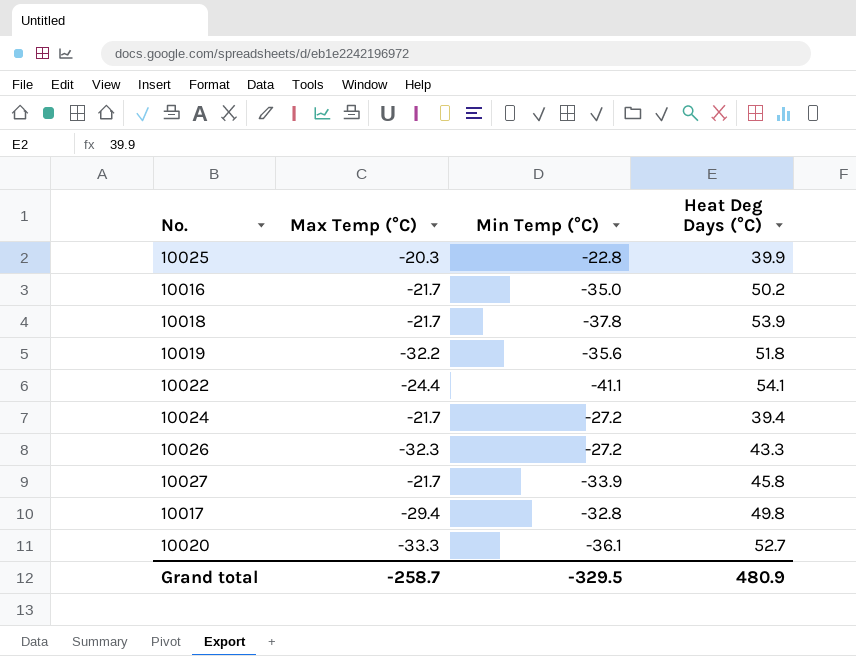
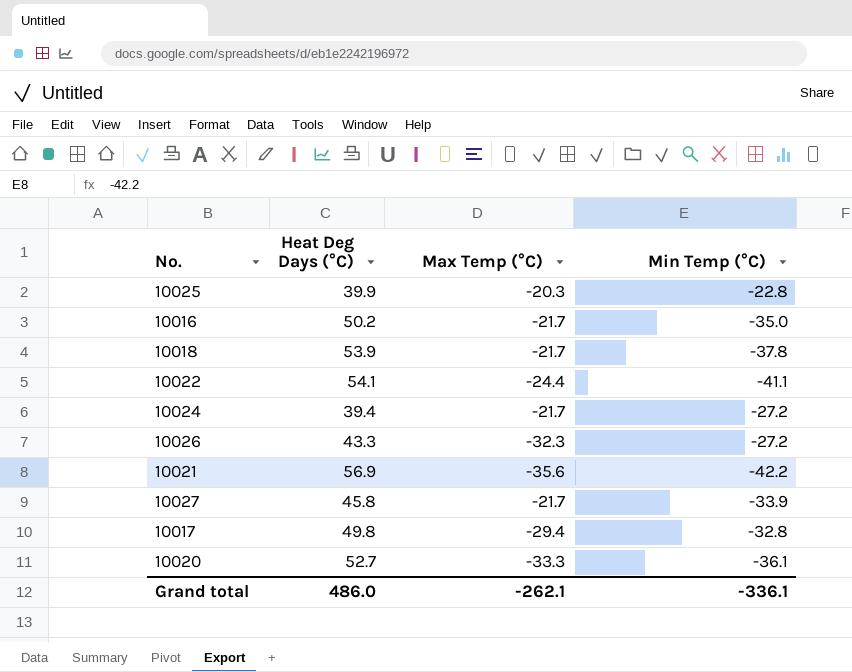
column Heat Deg Days (°C) | position: 4 -> 2
row 10019: -32.2 | -35.6 | 51.8 -> none
row 10021: none -> 56.9 | -35.6 | -42.2
Grand total | Heat Deg Days (°C): 480.9 -> 486.0
Grand total | Max Temp (°C): -258.7 -> -262.1
Grand total | Min Temp (°C): -329.5 -> -336.1

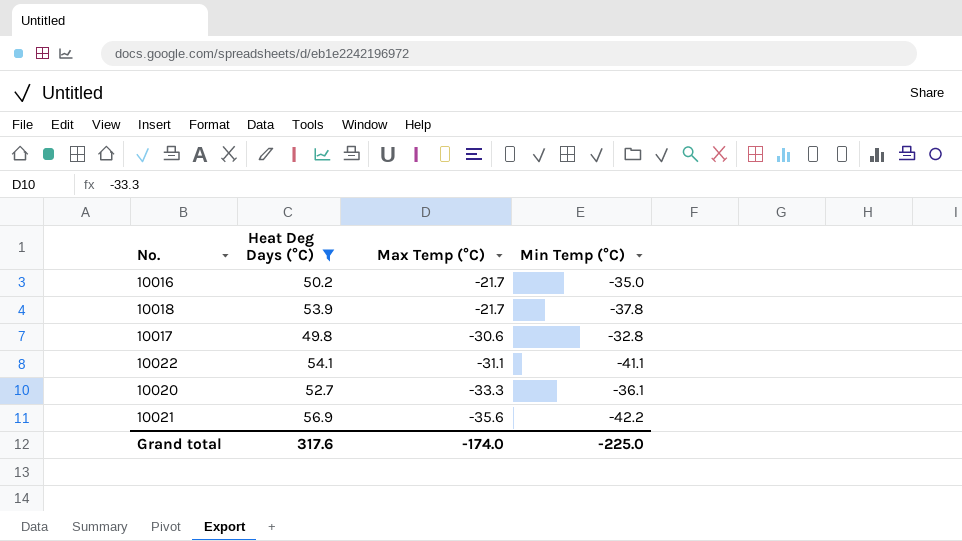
filter: none -> Heat Deg Days (°C) >= 49.8
row order: none -> Max Temp (°C) descending
10017 | Max Temp (°C): -29.4 -> -30.6
10022 | Max Temp (°C): -24.4 -> -31.1
Grand total | Heat Deg Days (°C): 486.0 -> 317.6
Grand total | Max Temp (°C): -262.1 -> -174.0
Grand total | Min Temp (°C): -336.1 -> -225.0

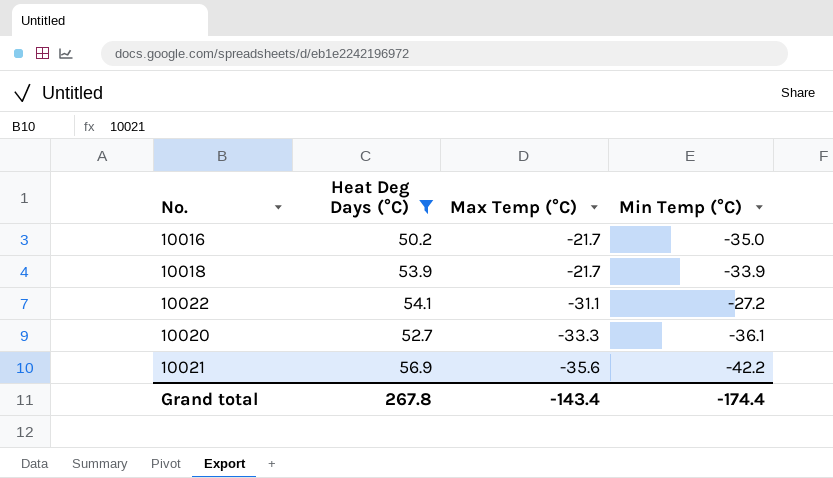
row 10017: 49.8 | -30.6 | -32.8 -> none
10018 | Min Temp (°C): -37.8 -> -33.9
10022 | Min Temp (°C): -41.1 -> -27.2
Grand total | Heat Deg Days (°C): 317.6 -> 267.8
Grand total | Max Temp (°C): -174.0 -> -143.4
Grand total | Min Temp (°C): -225.0 -> -174.4

